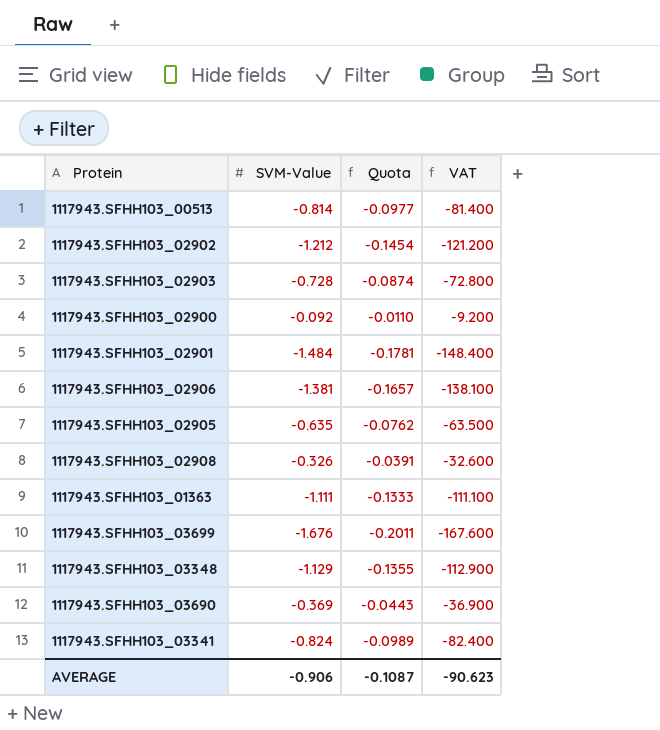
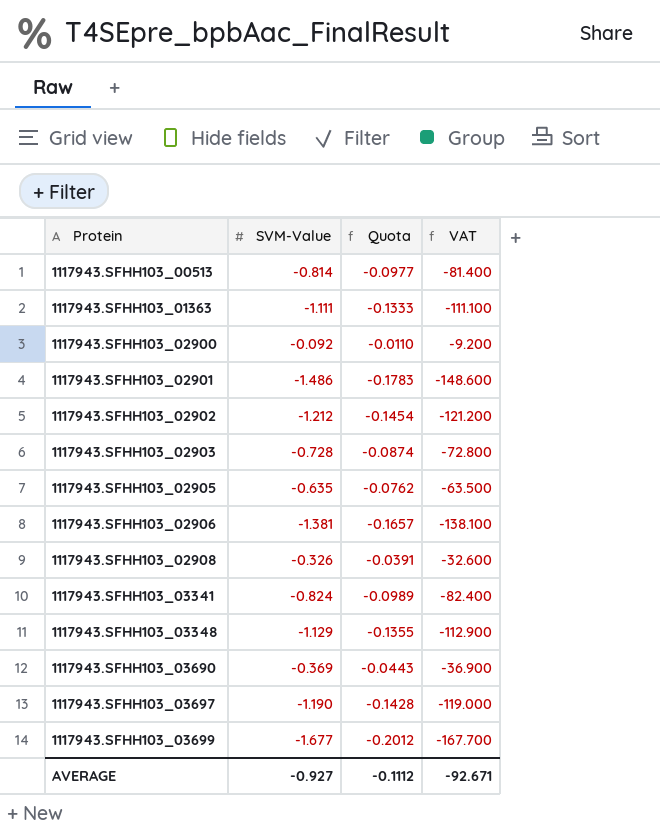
row order: none -> Protein ascending
1117943.SFHH103_02901 | SVM-Value: -1.484 -> -1.486
1117943.SFHH103_02901 | Quota: -0.1781 -> -0.1783
1117943.SFHH103_02901 | VAT: -148.400 -> -148.600
row 1117943.SFHH103_03697: none -> -1.190 | -0.1428 | -119.000
1117943.SFHH103_03699 | SVM-Value: -1.676 -> -1.677
1117943.SFHH103_03699 | Quota: -0.2011 -> -0.2012
1117943.SFHH103_03699 | VAT: -167.600 -> -167.700
AVERAGE | SVM-Value: -0.906 -> -0.927
AVERAGE | Quota: -0.1087 -> -0.1112
AVERAGE | VAT: -90.623 -> -92.671

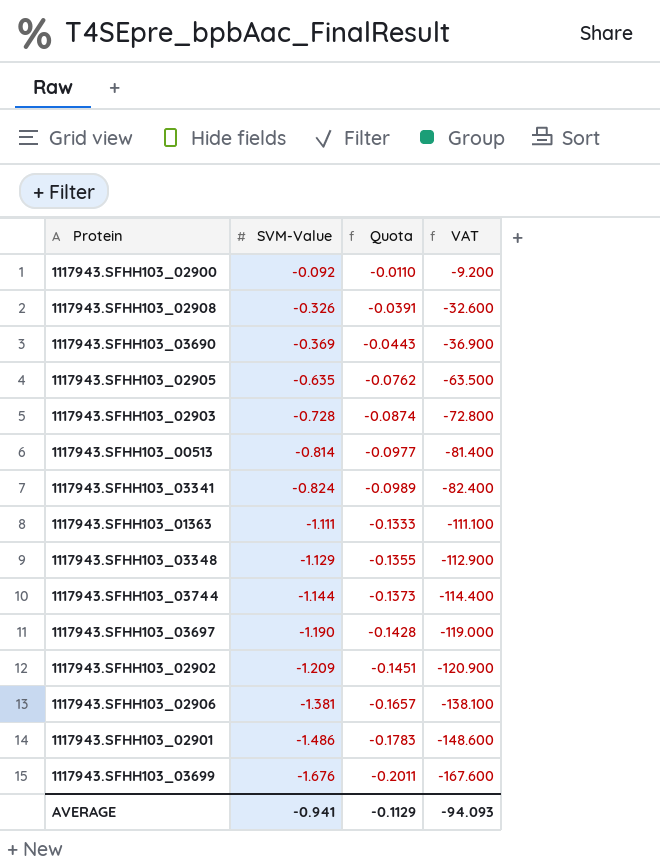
row order: Protein ascending -> SVM-Value descending
row 1117943.SFHH103_03744: none -> -1.144 | -0.1373 | -114.400
1117943.SFHH103_02902 | SVM-Value: -1.212 -> -1.209
1117943.SFHH103_02902 | Quota: -0.1454 -> -0.1451
1117943.SFHH103_02902 | VAT: -121.200 -> -120.900
1117943.SFHH103_03699 | SVM-Value: -1.677 -> -1.676
1117943.SFHH103_03699 | Quota: -0.2012 -> -0.2011
1117943.SFHH103_03699 | VAT: -167.700 -> -167.600
AVERAGE | SVM-Value: -0.927 -> -0.941
AVERAGE | Quota: -0.1112 -> -0.1129
AVERAGE | VAT: -92.671 -> -94.093

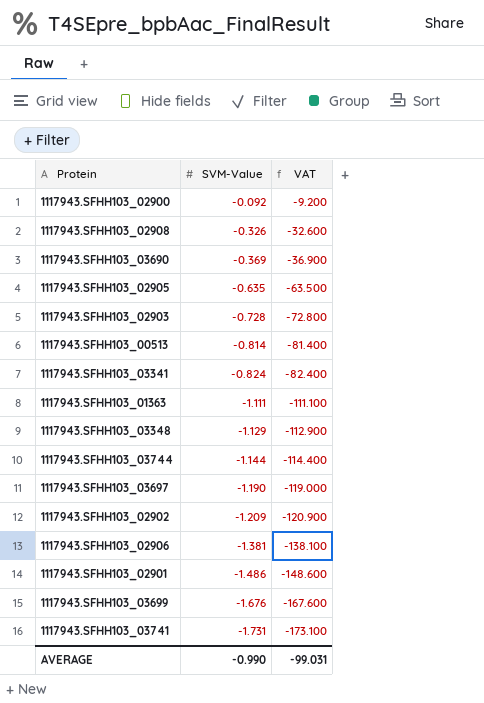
column Quota | formula: [SVM-Value] * 0.12 -> none
row 1117943.SFHH103_03741: none -> -1.731 | -173.100
AVERAGE | SVM-Value: -0.941 -> -0.990
AVERAGE | VAT: -94.093 -> -99.031

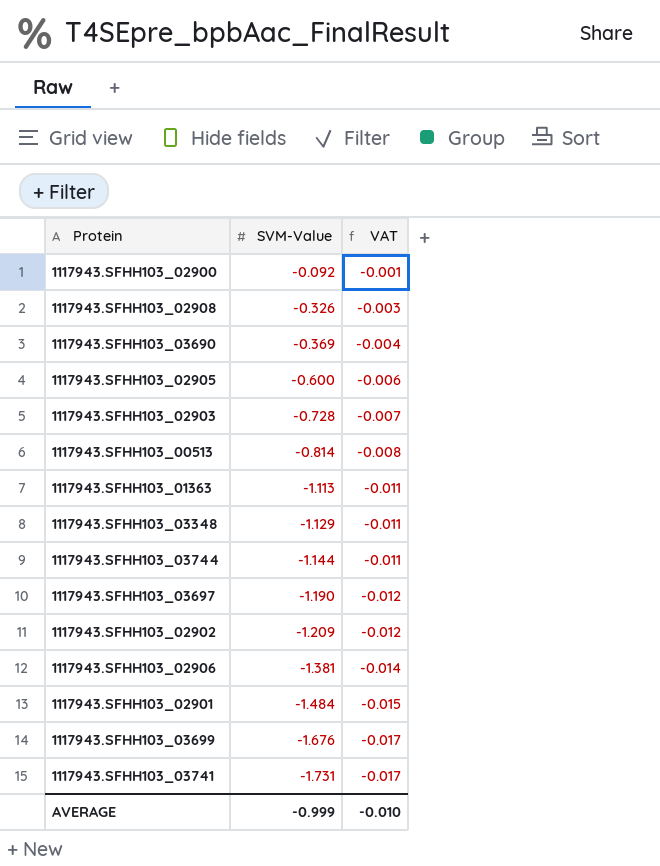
column VAT | formula: [SVM-Value] * 100 -> [SVM-Value] * 0.01
row 1117943.SFHH103_03341: -0.824 | -82.400 -> none
1117943.SFHH103_02905 | SVM-Value: -0.635 -> -0.600
1117943.SFHH103_01363 | SVM-Value: -1.111 -> -1.113
1117943.SFHH103_02901 | SVM-Value: -1.486 -> -1.484
AVERAGE | SVM-Value: -0.990 -> -0.999
AVERAGE | VAT: -99.031 -> -0.010

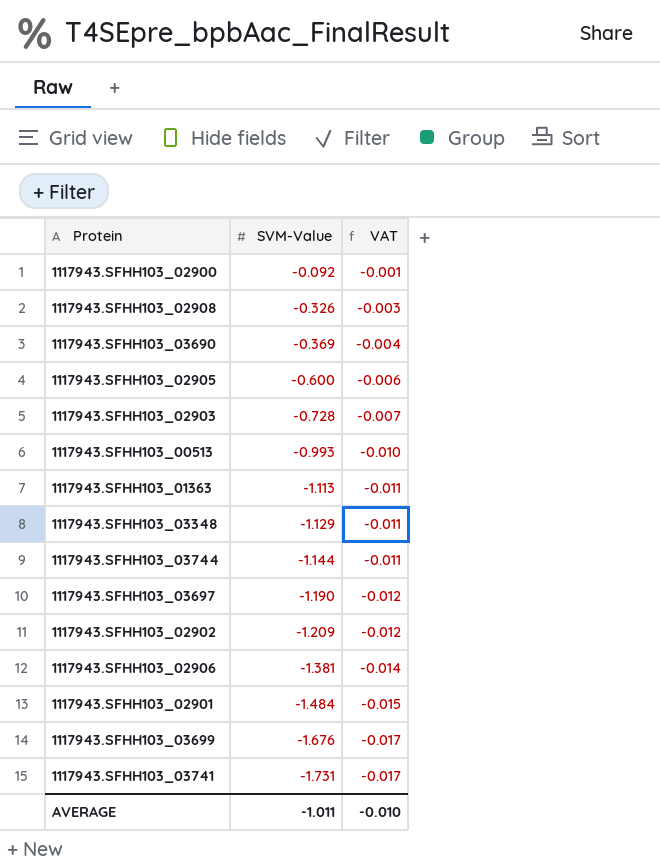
1117943.SFHH103_00513 | SVM-Value: -0.814 -> -0.993
1117943.SFHH103_00513 | VAT: -0.008 -> -0.010
AVERAGE | SVM-Value: -0.999 -> -1.011

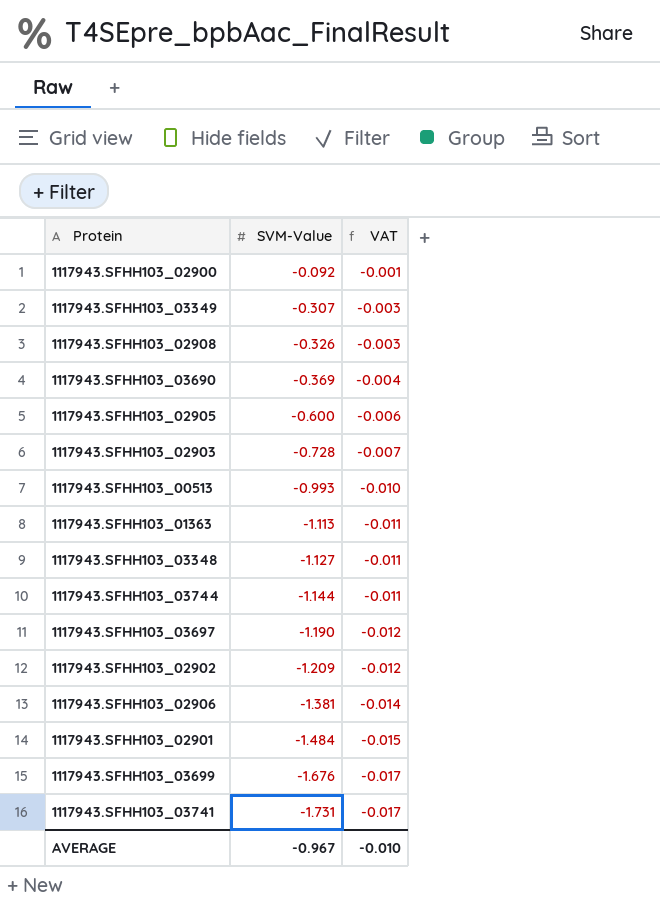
row 1117943.SFHH103_03349: none -> -0.307 | -0.003
1117943.SFHH103_03348 | SVM-Value: -1.129 -> -1.127
AVERAGE | SVM-Value: -1.011 -> -0.967

